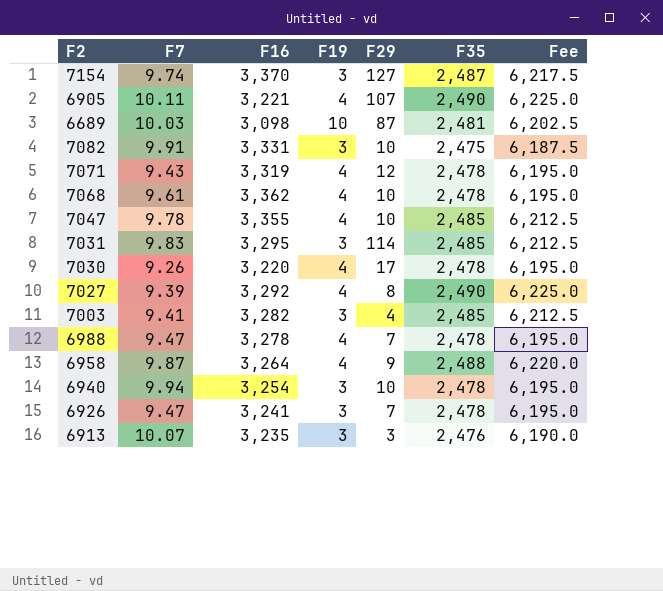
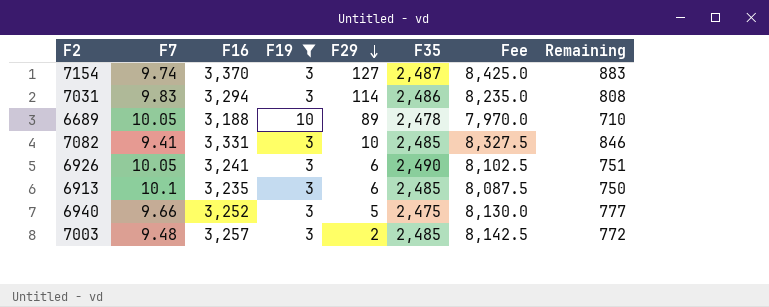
filter: none -> F19 != 4
row order: none -> F29 descending
column Fee | formula: [F35] * 2.5 -> [F16] * 2.5
column Remaining | formula: none -> [F16] - [F35]
7031 | F16: 3,295 -> 3,294
7031 | F35: 2,485 -> 2,486
6689 | F7: 10.03 -> 10.05
6689 | F16: 3,098 -> 3,188
6689 | F29: 87 -> 89
6689 | F35: 2,481 -> 2,478
7082 | F7: 9.91 -> 9.41
7082 | F35: 2,475 -> 2,485
6926 | F7: 9.47 -> 10.05
6926 | F29: 7 -> 6
6926 | F35: 2,478 -> 2,490
6913 | F7: 10.07 -> 10.1
6913 | F29: 3 -> 6
6913 | F35: 2,476 -> 2,485
6940 | F7: 9.94 -> 9.66
6940 | F16: 3,254 -> 3,252
6940 | F29: 10 -> 5
6940 | F35: 2,478 -> 2,475
7003 | F7: 9.41 -> 9.48
7003 | F16: 3,282 -> 3,257
7003 | F29: 4 -> 2

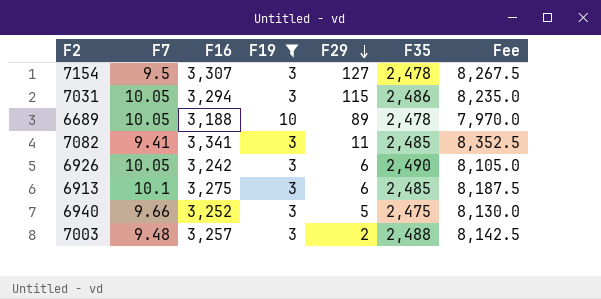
column Remaining | formula: [F16] - [F35] -> none
7154 | F7: 9.74 -> 9.5
7154 | F16: 3,370 -> 3,307
7154 | F35: 2,487 -> 2,478
7154 | Fee: 8,425.0 -> 8,267.5
7031 | F7: 9.83 -> 10.05
7031 | F29: 114 -> 115
7082 | F16: 3,331 -> 3,341
7082 | F29: 10 -> 11
7082 | Fee: 8,327.5 -> 8,352.5
6926 | F16: 3,241 -> 3,242
6926 | Fee: 8,102.5 -> 8,105.0
6913 | F16: 3,235 -> 3,275
6913 | Fee: 8,087.5 -> 8,187.5
7003 | F35: 2,485 -> 2,488

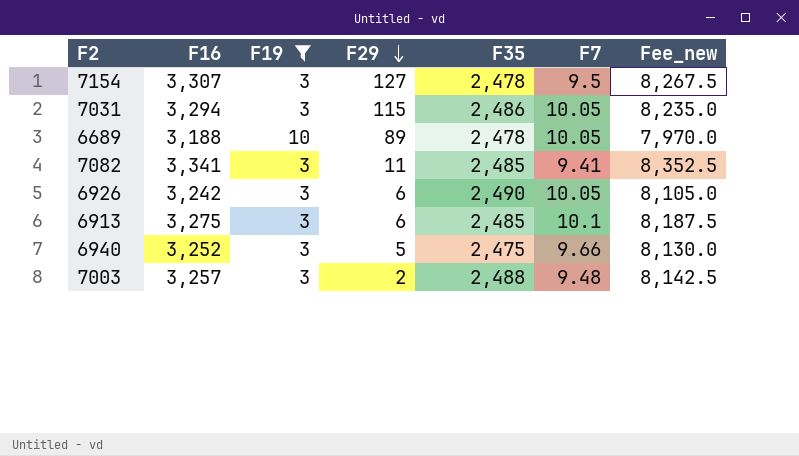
column F7 | position: 2 -> 6
column name: Fee -> Fee_new

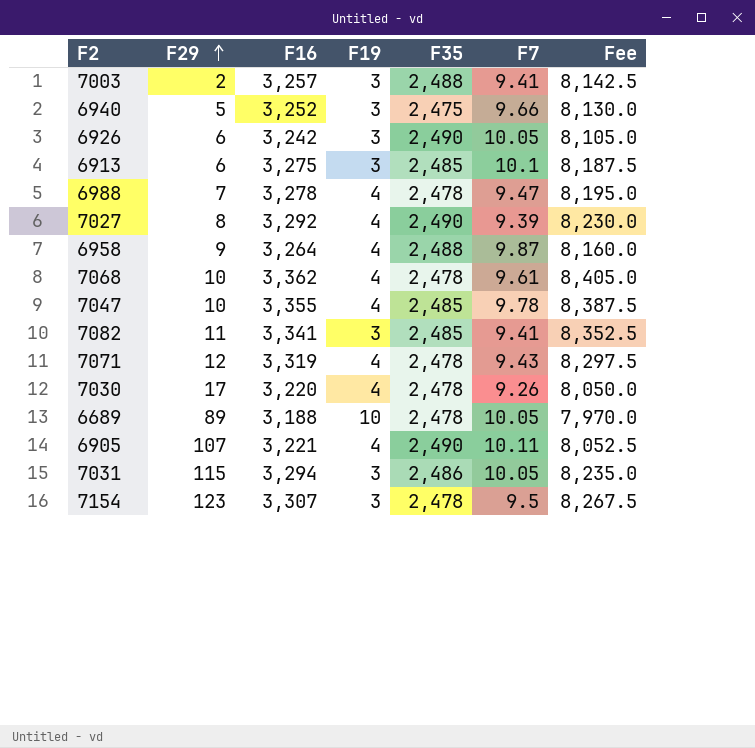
filter: F19 != 4 -> none
row order: F29 descending -> F29 ascending
column F29 | position: 4 -> 2
column name: Fee_new -> Fee
7003 | F7: 9.48 -> 9.41
7154 | F29: 127 -> 123

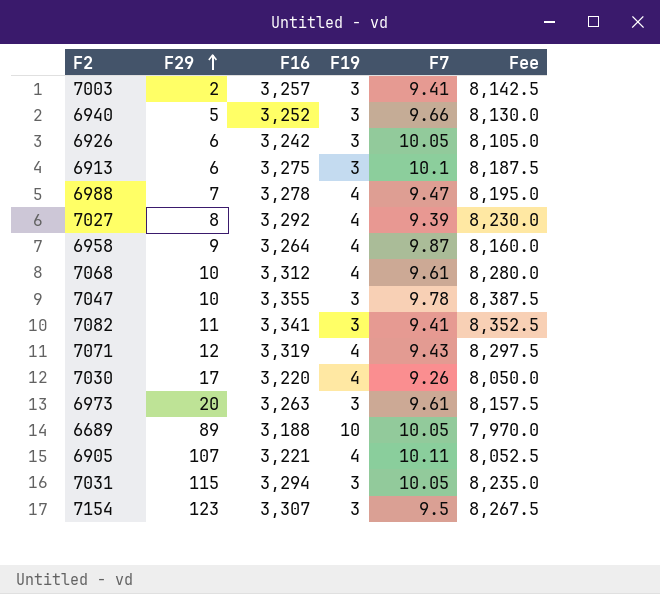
column F35 | position: 5 -> none
7068 | F16: 3,362 -> 3,312
7068 | Fee: 8,405.0 -> 8,280.0
7047 | F19: 4 -> 3
row 6973: none -> 20 | 3,263 | 3 | 9.61 | 8,157.5

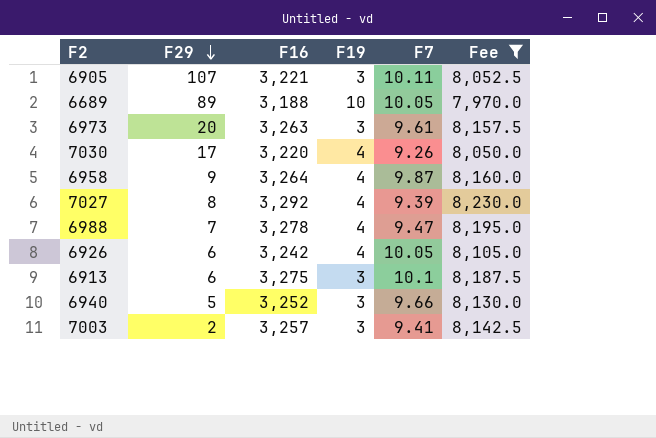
filter: none -> Fee <= 8,230.0
row order: F29 ascending -> F29 descending
6905 | F19: 4 -> 3
6926 | F19: 3 -> 4

